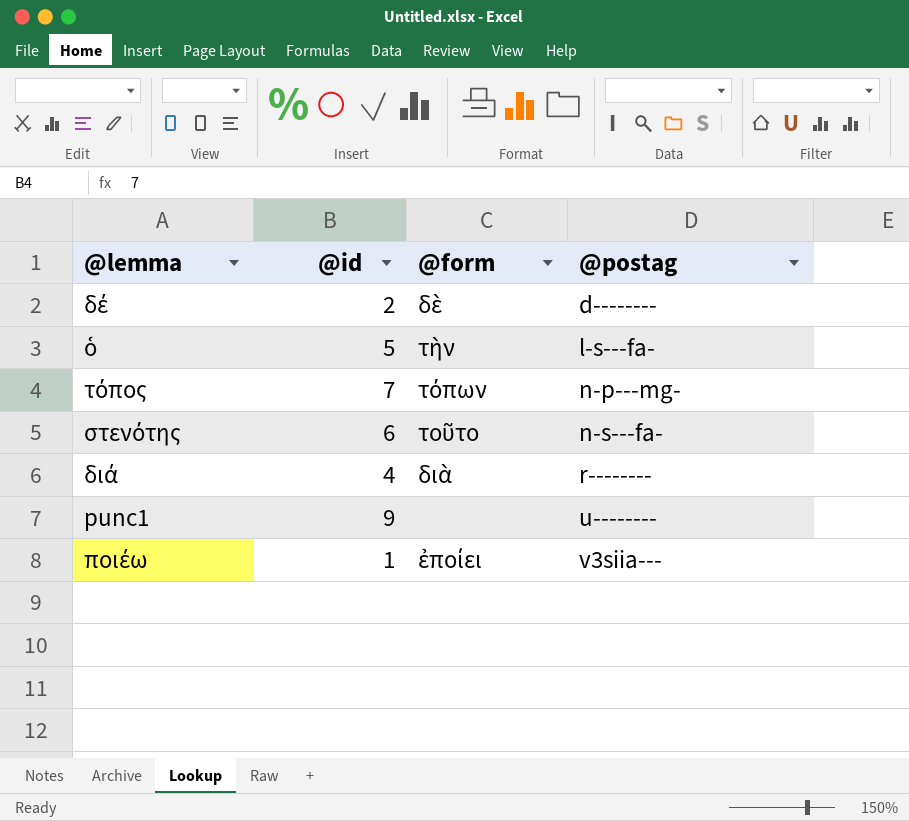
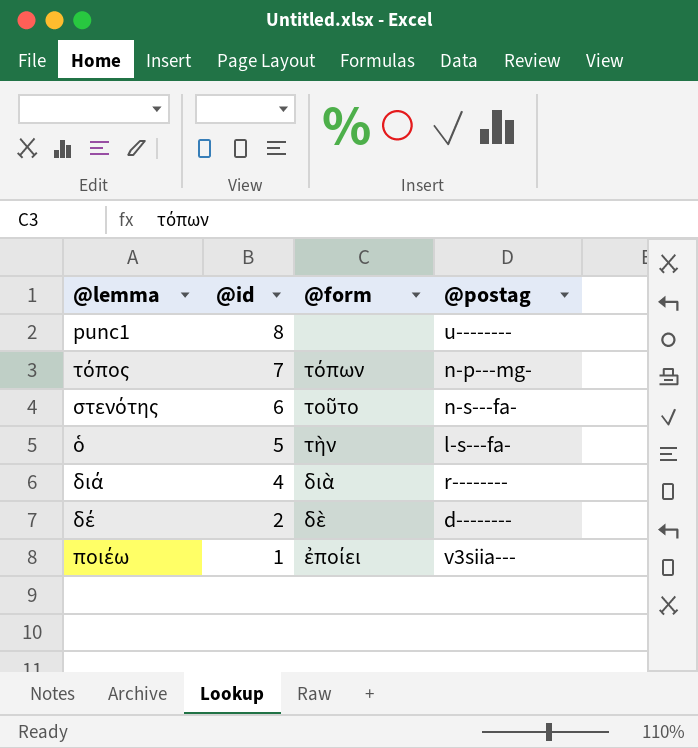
row order: @postag ascending -> @id descending
punc1 | @id: 9 -> 8

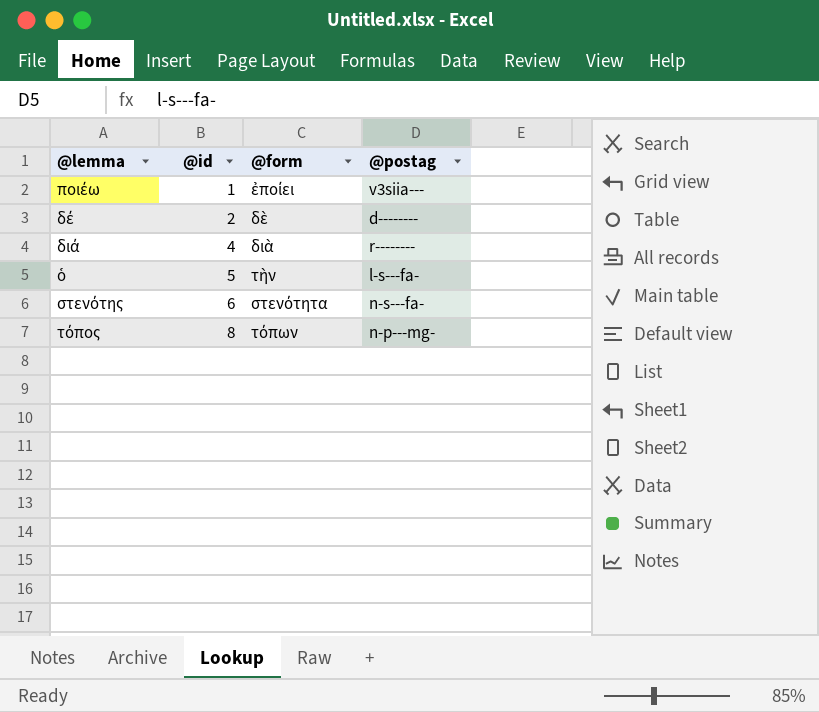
row order: @id descending -> @id ascending
row punc1: 8 | none | u-------- -> none
στενότης | @form: τοῦτο -> στενότητα
τόπος | @id: 7 -> 8

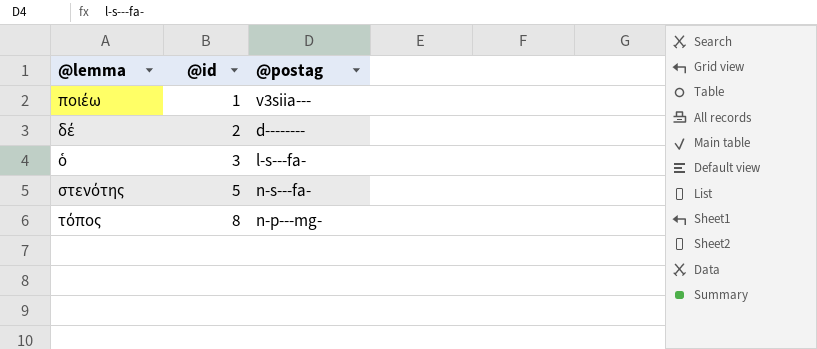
column @form | position: 3 -> none
row διά: 4 | διὰ | r-------- -> none
ὁ | @id: 5 -> 3
στενότης | @id: 6 -> 5

